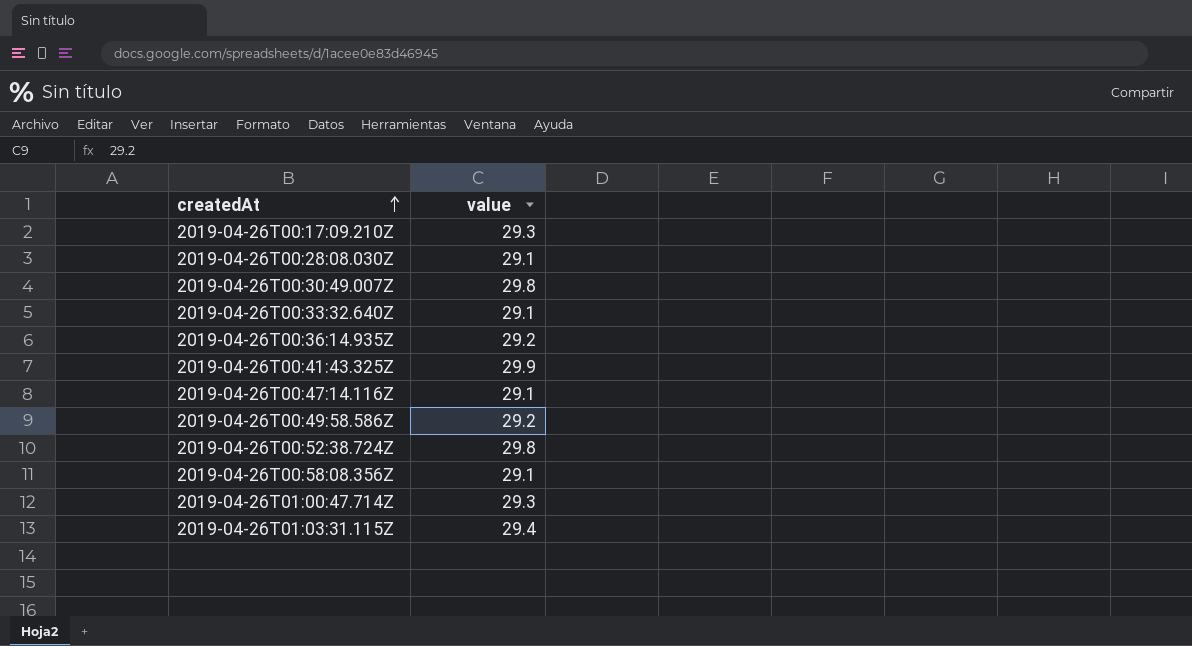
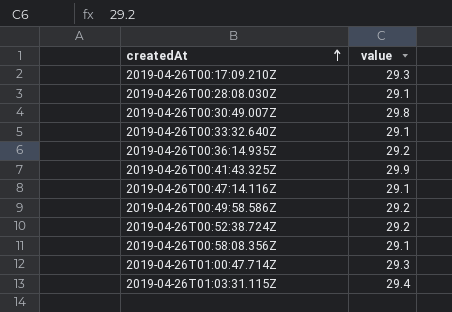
2019-04-26T00:52:38.724Z | value: 29.8 -> 29.2

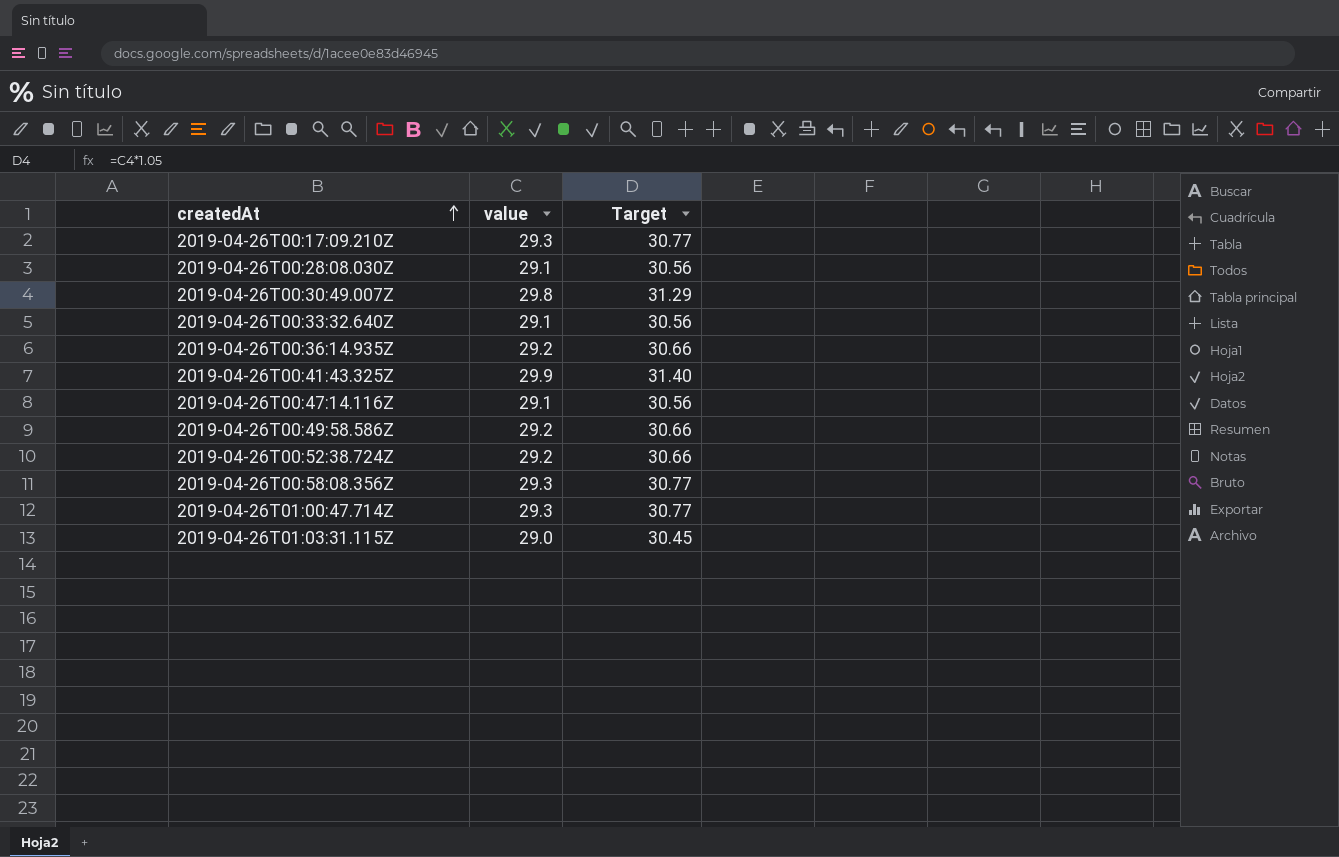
column Target | formula: none -> [value] * 1.05
2019-04-26T00:58:08.356Z | value: 29.1 -> 29.3
2019-04-26T01:03:31.115Z | value: 29.4 -> 29.0

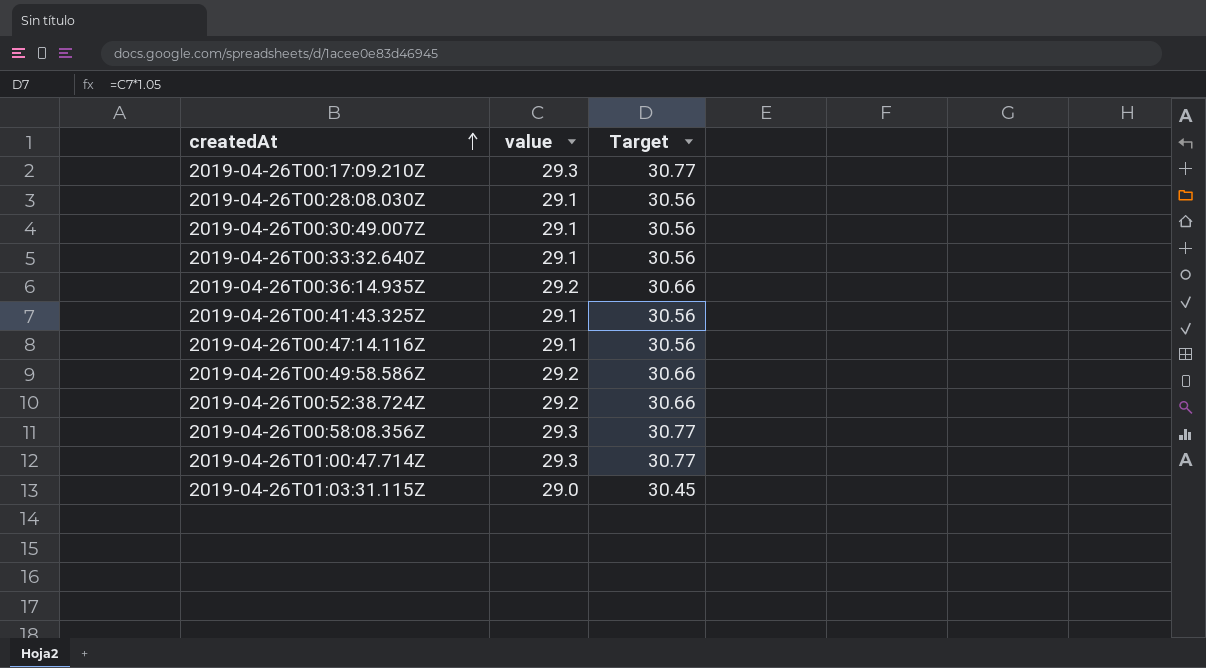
2019-04-26T00:30:49.007Z | value: 29.8 -> 29.1
2019-04-26T00:30:49.007Z | Target: 31.29 -> 30.56
2019-04-26T00:41:43.325Z | value: 29.9 -> 29.1
2019-04-26T00:41:43.325Z | Target: 31.40 -> 30.56

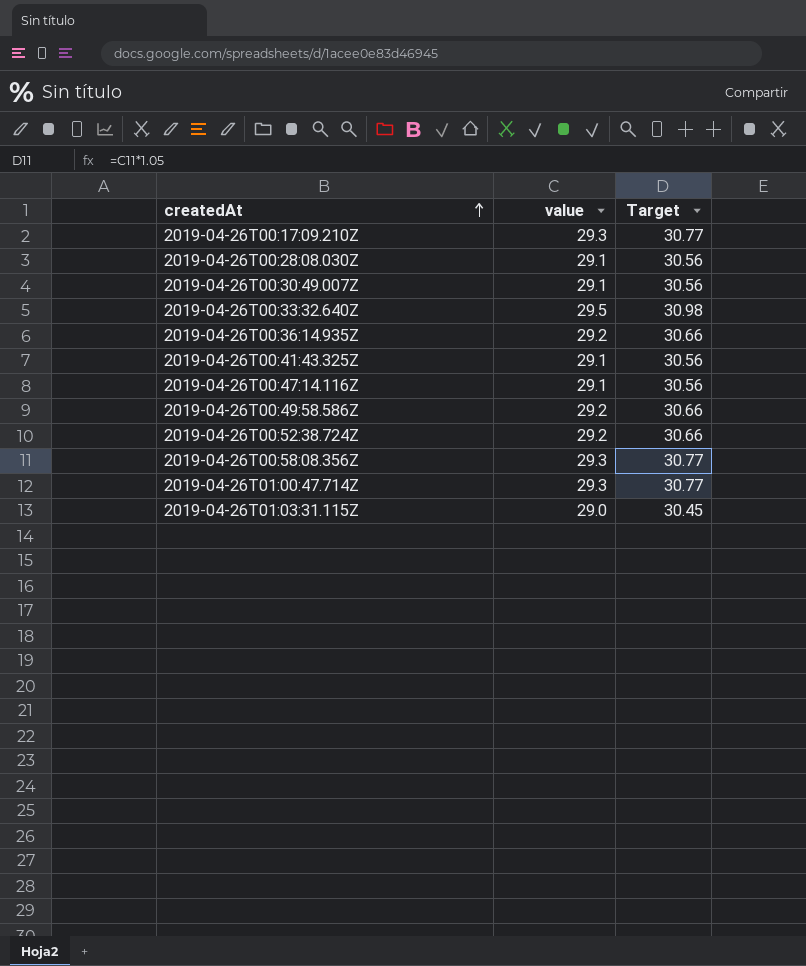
2019-04-26T00:33:32.640Z | value: 29.1 -> 29.5
2019-04-26T00:33:32.640Z | Target: 30.56 -> 30.98

